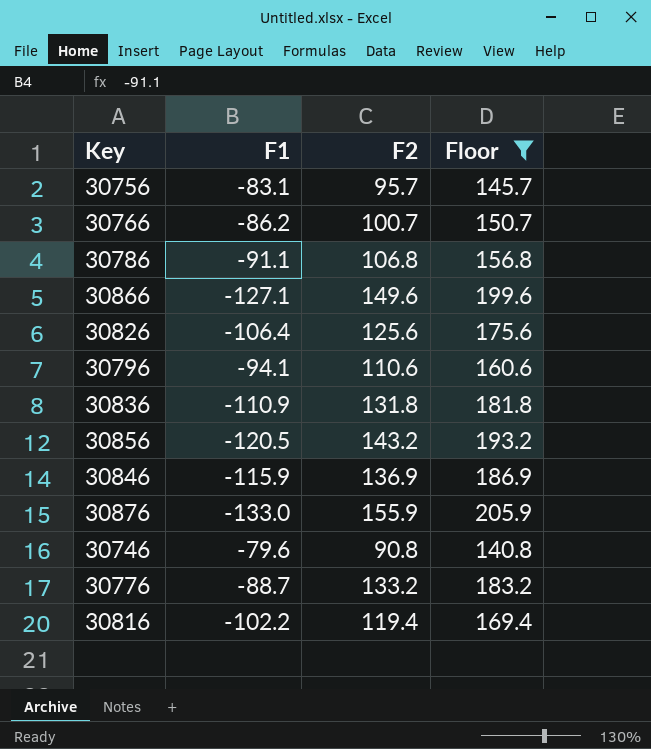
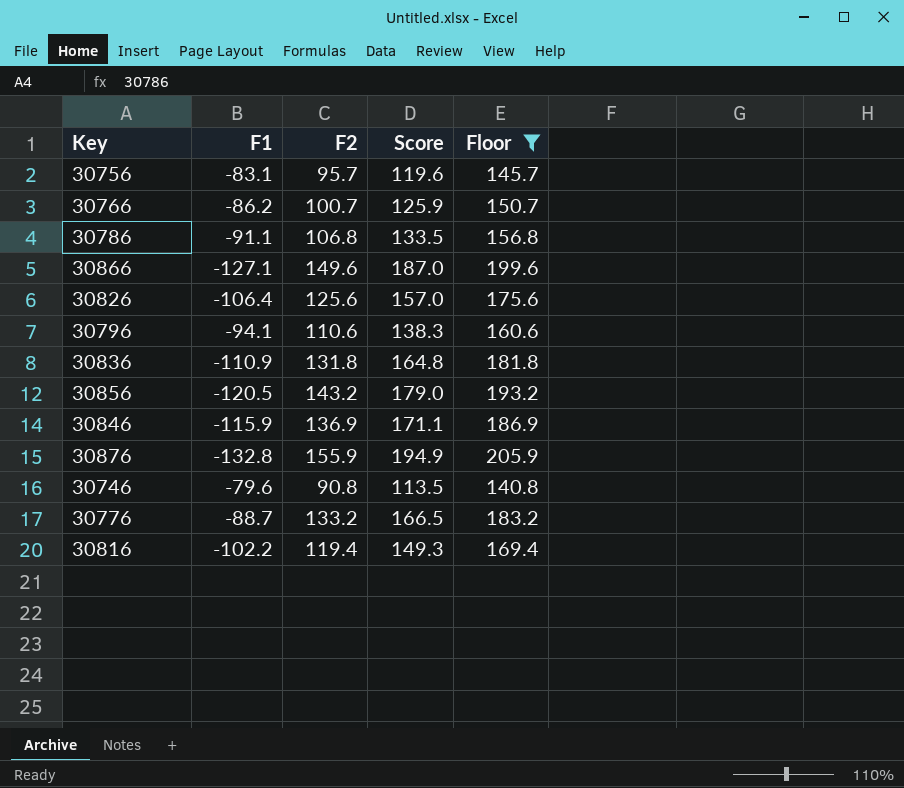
column Score | formula: none -> [F2] * 1.25
30876 | F1: -133.0 -> -132.8

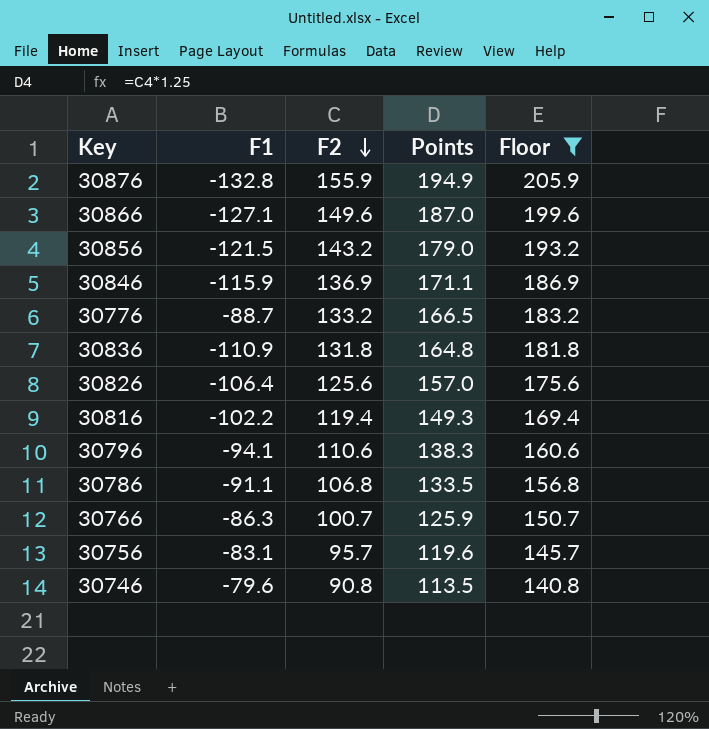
row order: none -> F2 descending
column name: Score -> Points
30856 | F1: -120.5 -> -121.5
30766 | F1: -86.2 -> -86.3

